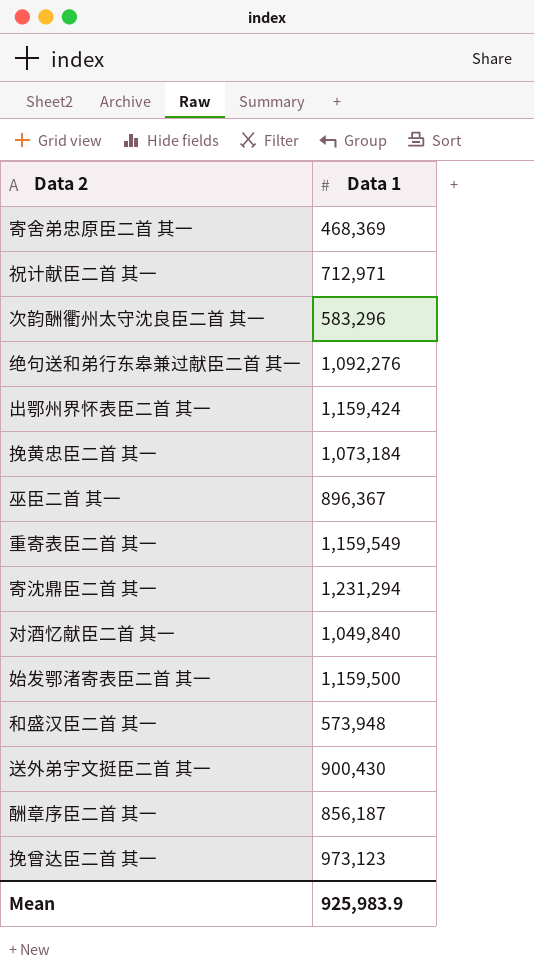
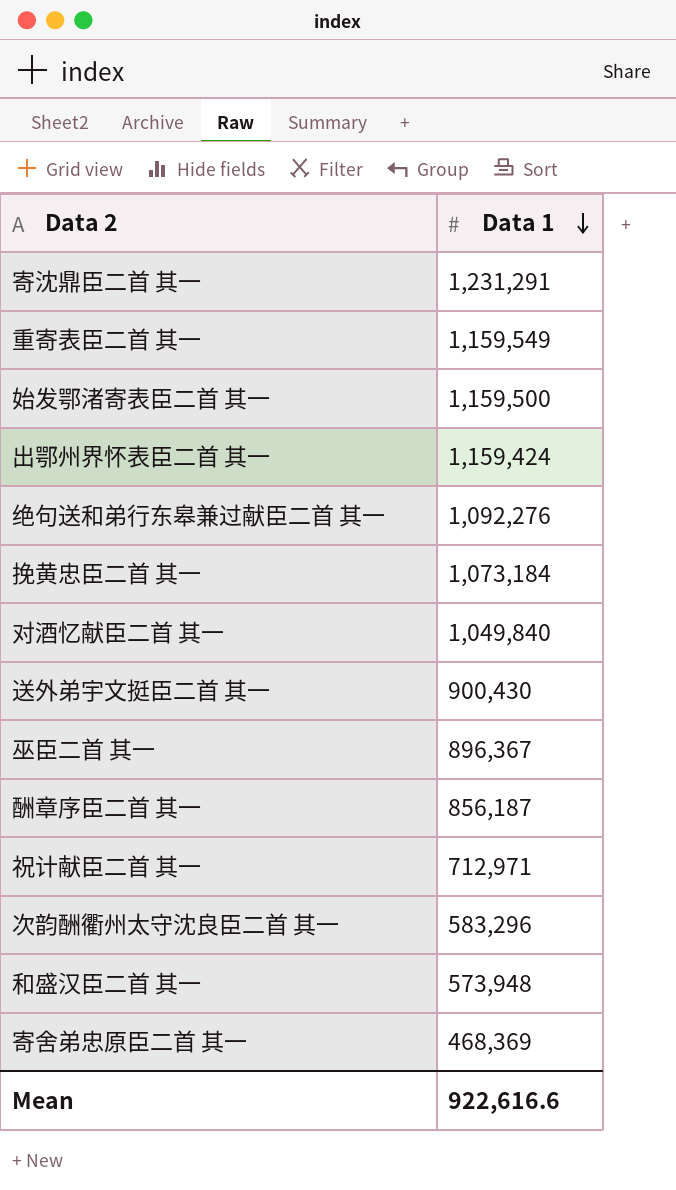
row order: none -> Data 1 descending
row 挽曾达臣二首 其一: 973,123 -> none
寄沈鼎臣二首 其一 | Data 1: 1,231,294 -> 1,231,291
Mean | Data 1: 925,983.9 -> 922,616.6

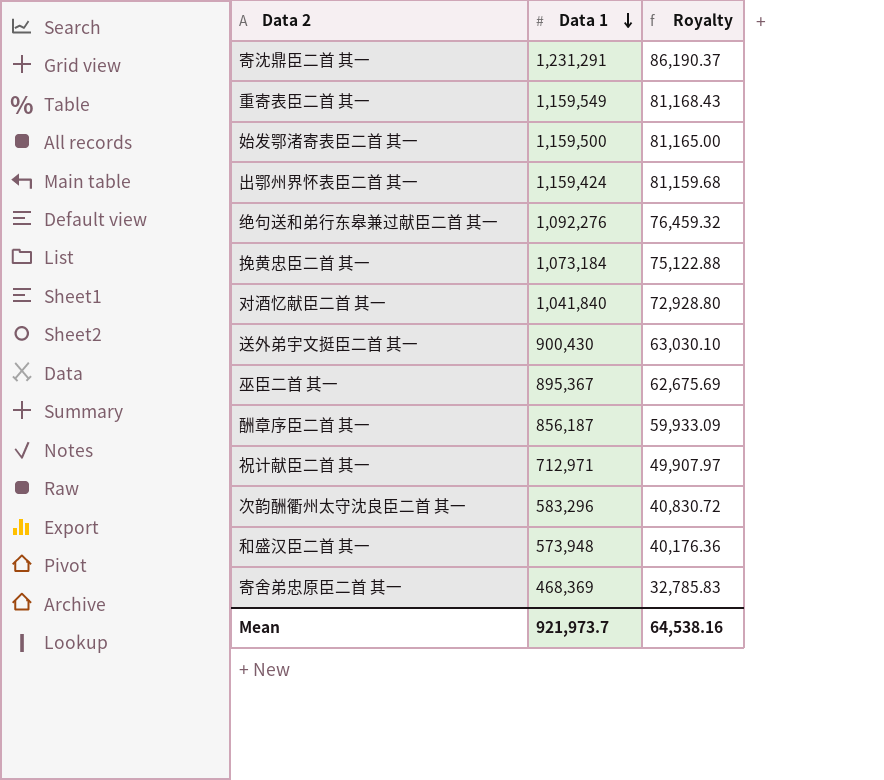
column Royalty | formula: none -> [Data 1] * 0.07
对酒忆献臣二首 其一 | Data 1: 1,049,840 -> 1,041,840
巫臣二首 其一 | Data 1: 896,367 -> 895,367
Mean | Data 1: 922,616.6 -> 921,973.7

